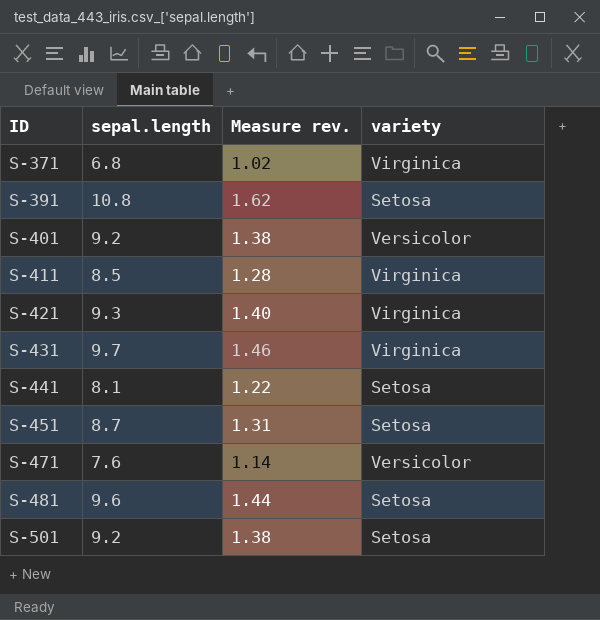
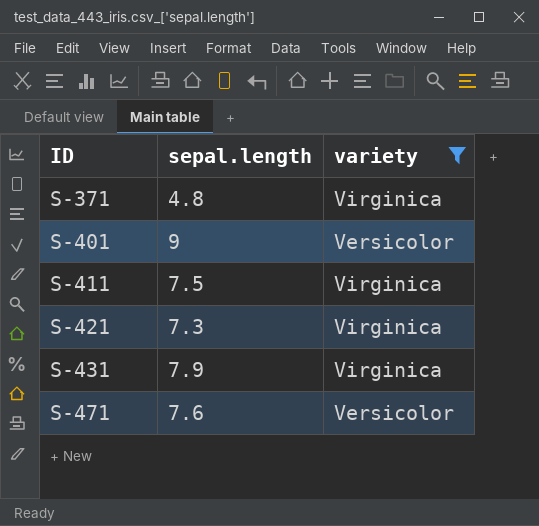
filter: none -> variety != Setosa
column Measure rev. | formula: [sepal.length] * 0.15 -> none
S-371 | sepal.length: 6.8 -> 4.8
S-401 | sepal.length: 9.2 -> 9
S-411 | sepal.length: 8.5 -> 7.5
S-421 | sepal.length: 9.3 -> 7.3
S-431 | sepal.length: 9.7 -> 7.9

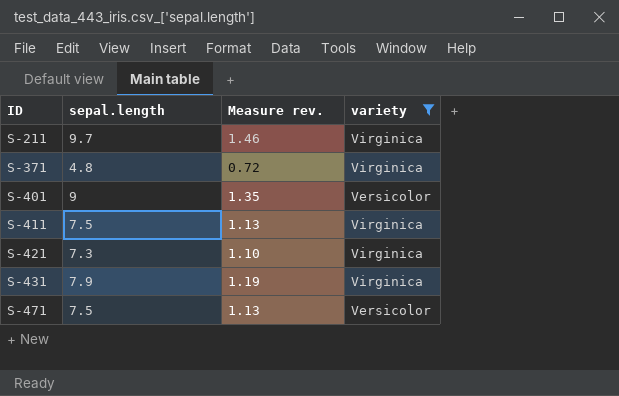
column Measure rev. | formula: none -> [sepal.length] * 0.15
row S-211: none -> 9.7 | 1.46 | Virginica
S-471 | sepal.length: 7.6 -> 7.5

